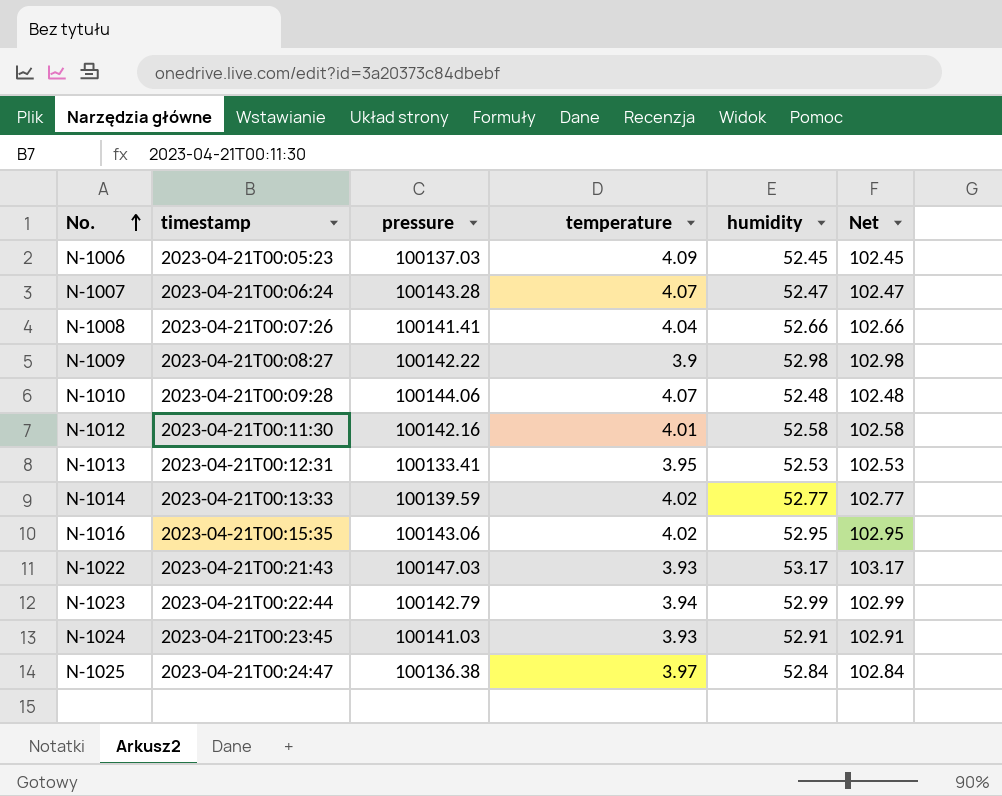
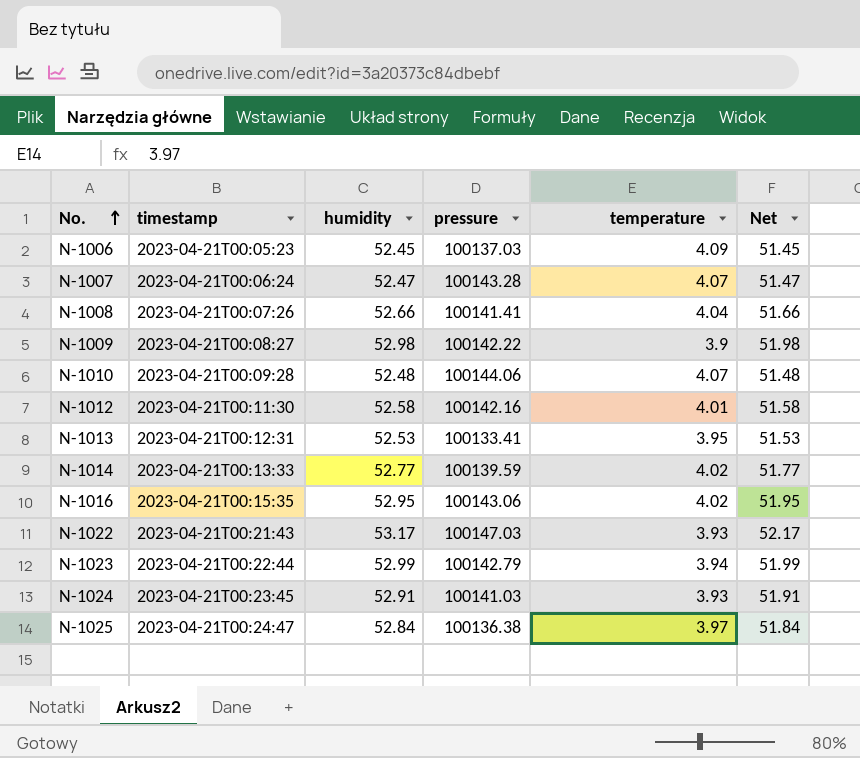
column humidity | position: 5 -> 3
column Net | formula: [humidity] + 50 -> [humidity] - 1

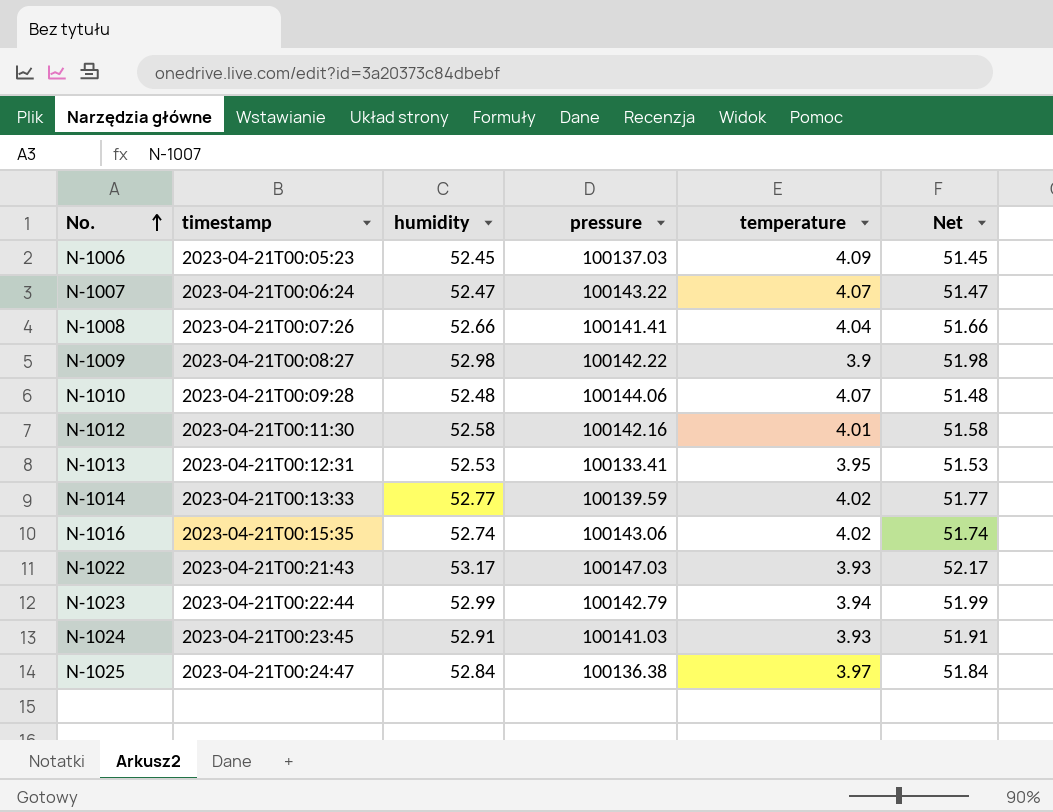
N-1007 | pressure: 100143.28 -> 100143.22
N-1016 | humidity: 52.95 -> 52.74
N-1016 | Net: 51.95 -> 51.74

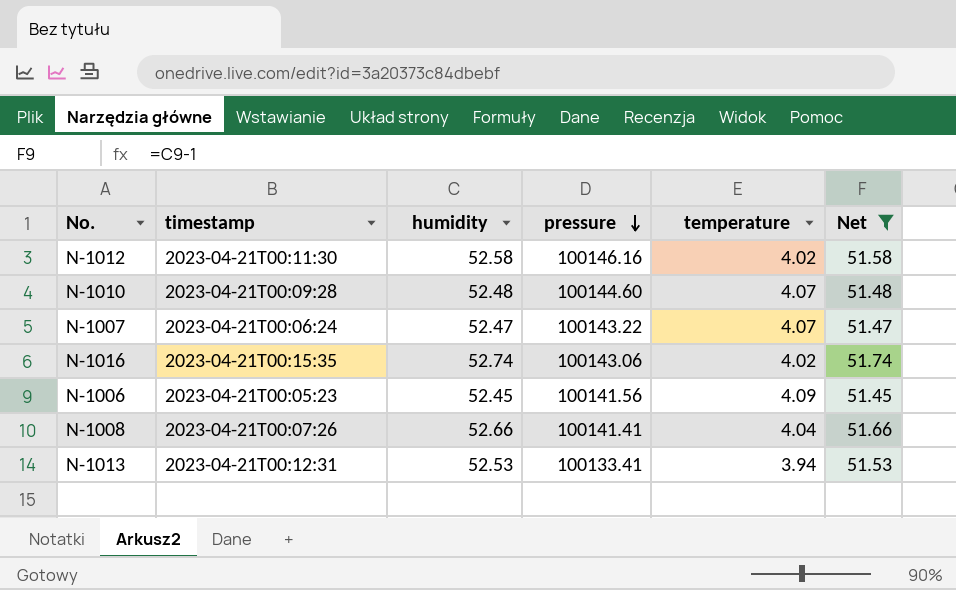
filter: none -> Net <= 51.74
row order: No. ascending -> pressure descending
N-1012 | pressure: 100142.16 -> 100146.16
N-1012 | temperature: 4.01 -> 4.02
N-1010 | pressure: 100144.06 -> 100144.60
N-1006 | pressure: 100137.03 -> 100141.56
N-1013 | temperature: 3.95 -> 3.94

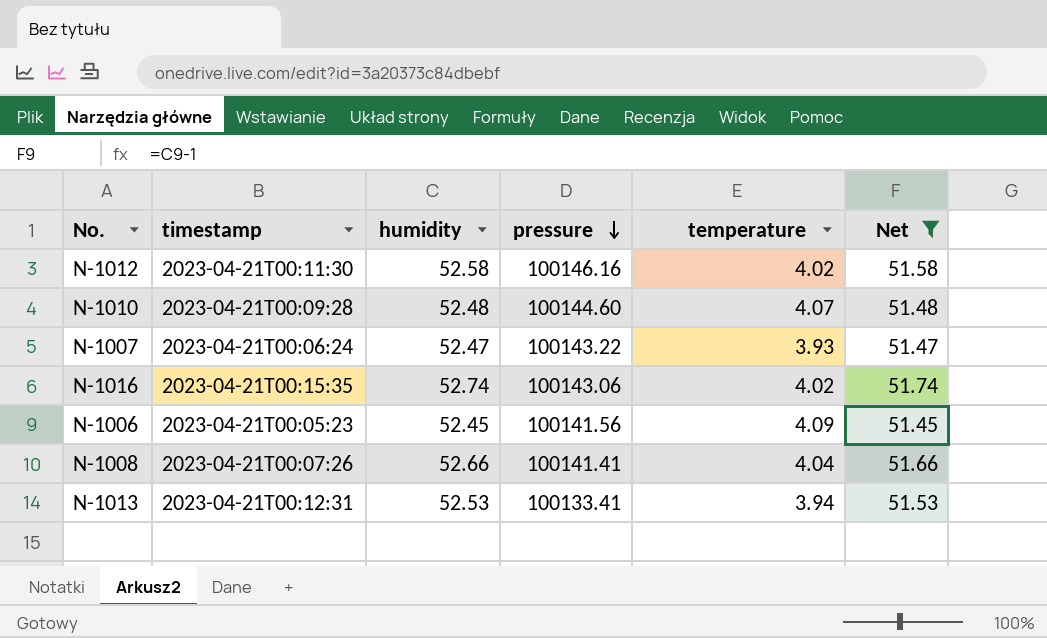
N-1007 | temperature: 4.07 -> 3.93

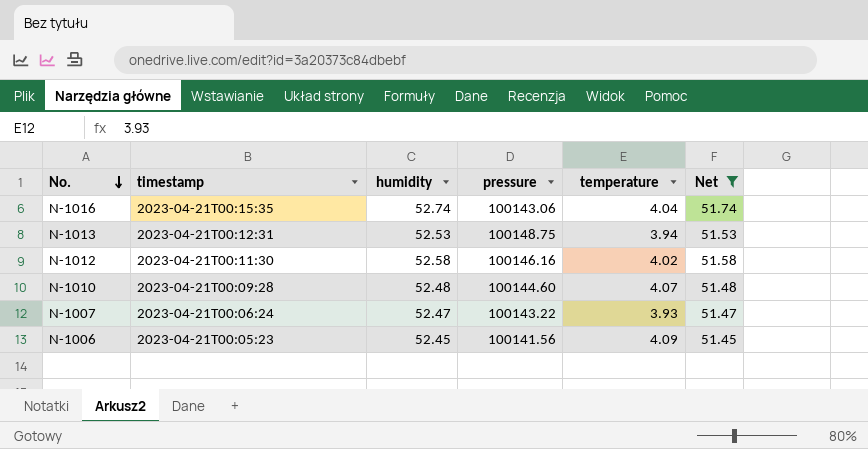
row order: pressure descending -> No. descending
row N-1008: 2023-04-21T00:07:26 | 52.66 | 100141.41 | 4.04 | 51.66 -> none
N-1016 | temperature: 4.02 -> 4.04
N-1013 | pressure: 100133.41 -> 100148.75

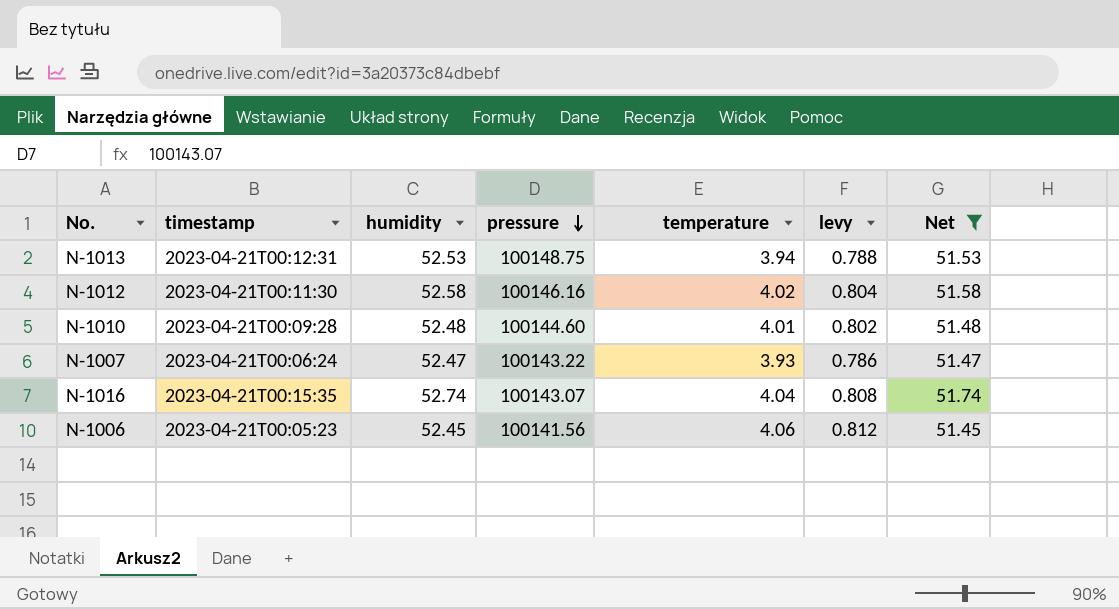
row order: No. descending -> pressure descending
column levy | formula: none -> [temperature] * 0.2
N-1010 | temperature: 4.07 -> 4.01
N-1016 | pressure: 100143.06 -> 100143.07
N-1006 | temperature: 4.09 -> 4.06

